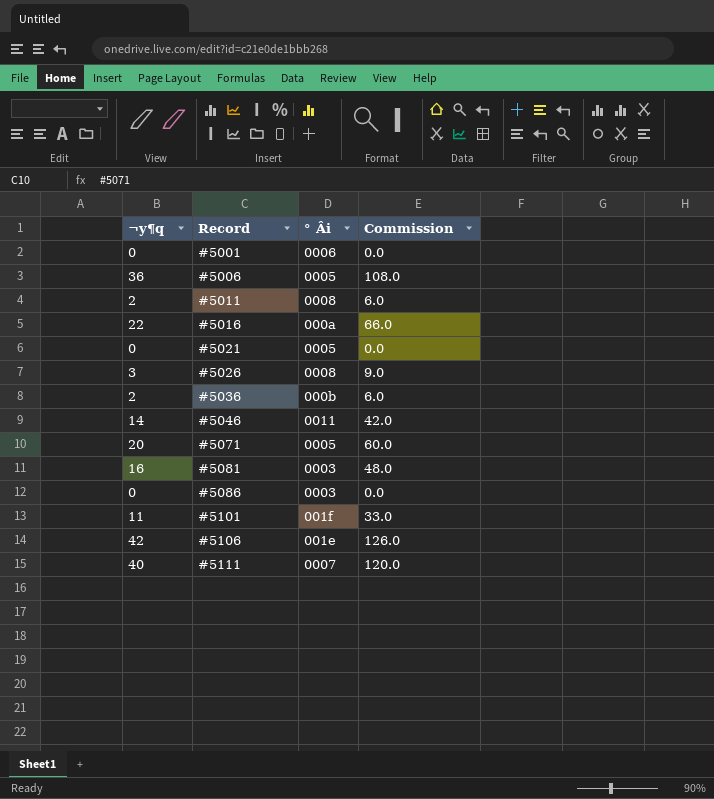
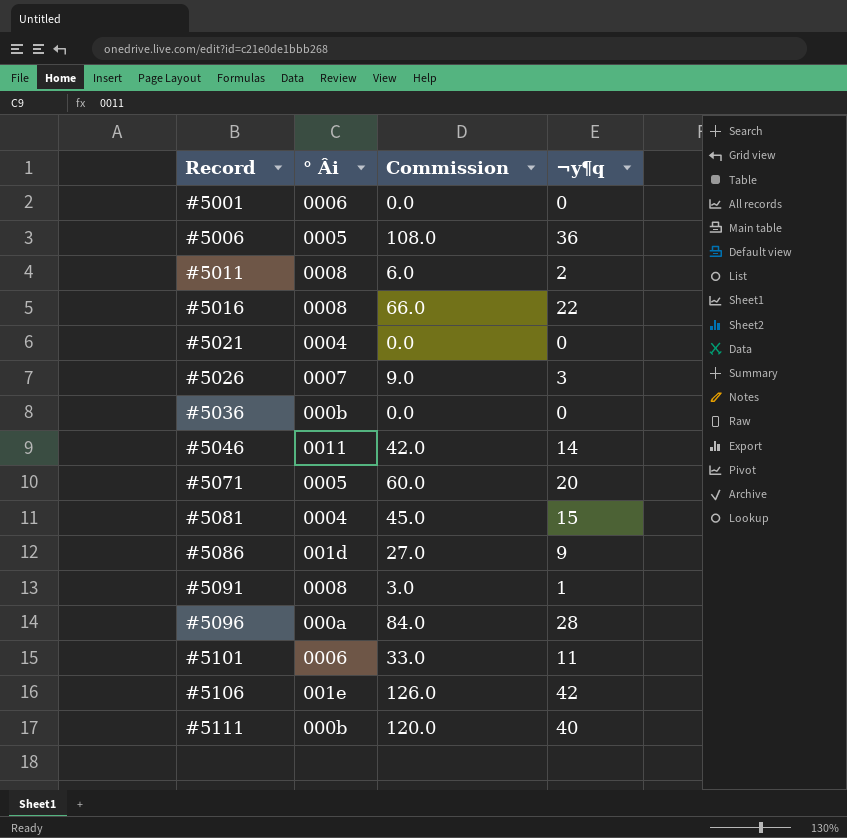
column ¬y¶q | position: 1 -> 4
#5016 | ° Âi: 000a -> 0008
#5021 | ° Âi: 0005 -> 0004
#5026 | ° Âi: 0008 -> 0007
#5036 | Commission: 6.0 -> 0.0
#5036 | ¬y¶q: 2 -> 0
#5081 | ° Âi: 0003 -> 0004
#5081 | Commission: 48.0 -> 45.0
#5081 | ¬y¶q: 16 -> 15
#5086 | ° Âi: 0003 -> 001d
#5086 | Commission: 0.0 -> 27.0
#5086 | ¬y¶q: 0 -> 9
row #5091: none -> 0008 | 3.0 | 1
row #5096: none -> 000a | 84.0 | 28
#5101 | ° Âi: 001f -> 0006
#5111 | ° Âi: 0007 -> 000b

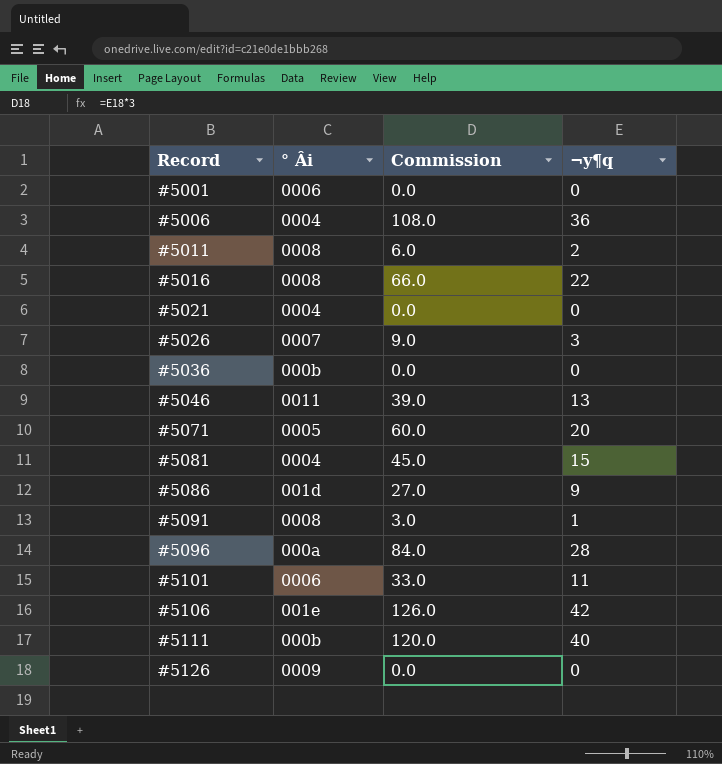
#5006 | ° Âi: 0005 -> 0004
#5046 | Commission: 42.0 -> 39.0
#5046 | ¬y¶q: 14 -> 13
row #5126: none -> 0009 | 0.0 | 0

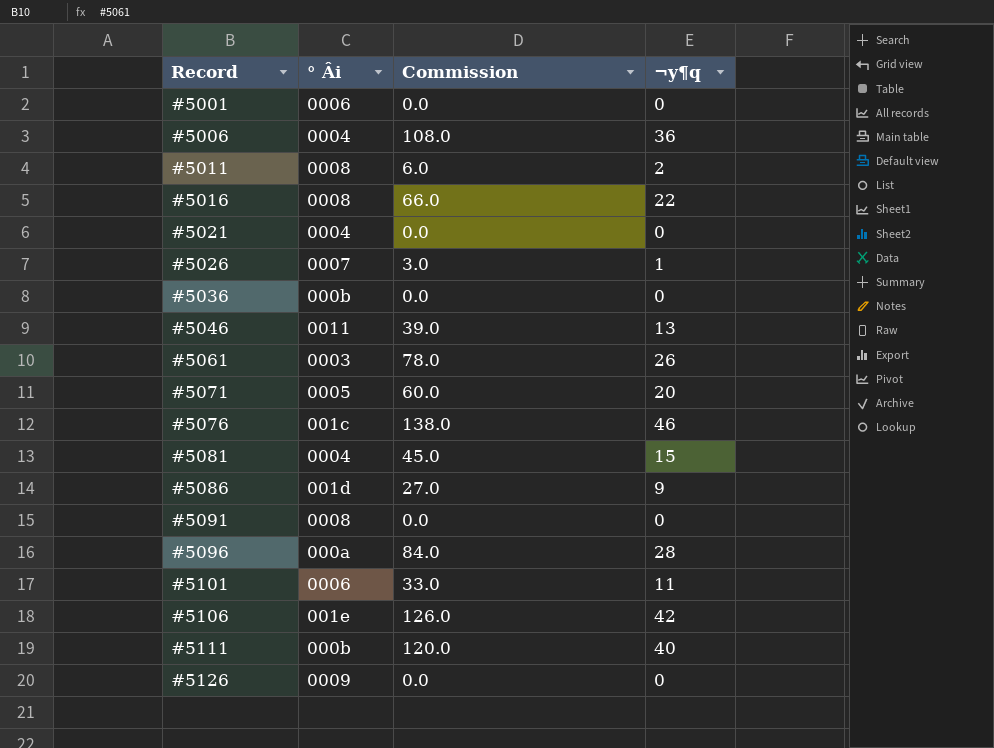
#5026 | Commission: 9.0 -> 3.0
#5026 | ¬y¶q: 3 -> 1
row #5061: none -> 0003 | 78.0 | 26
row #5076: none -> 001c | 138.0 | 46
#5091 | Commission: 3.0 -> 0.0
#5091 | ¬y¶q: 1 -> 0

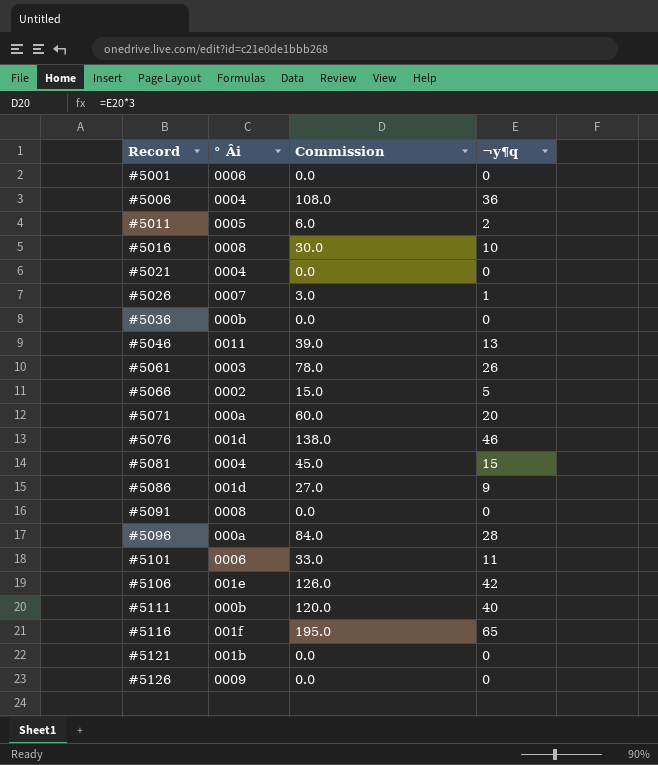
#5011 | ° Âi: 0008 -> 0005
#5016 | Commission: 66.0 -> 30.0
#5016 | ¬y¶q: 22 -> 10
row #5066: none -> 0002 | 15.0 | 5
#5071 | ° Âi: 0005 -> 000a
#5076 | ° Âi: 001c -> 001d
row #5116: none -> 001f | 195.0 | 65
row #5121: none -> 001b | 0.0 | 0

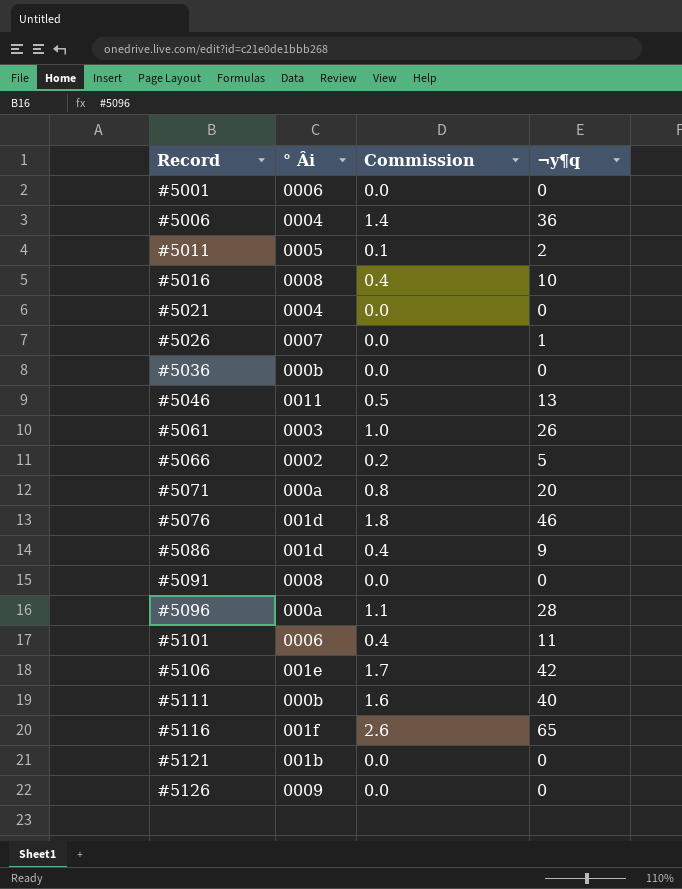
column Commission | formula: [¬y¶q] * 3 -> [¬y¶q] * 0.04
row #5081: 0004 | 45.0 | 15 -> none

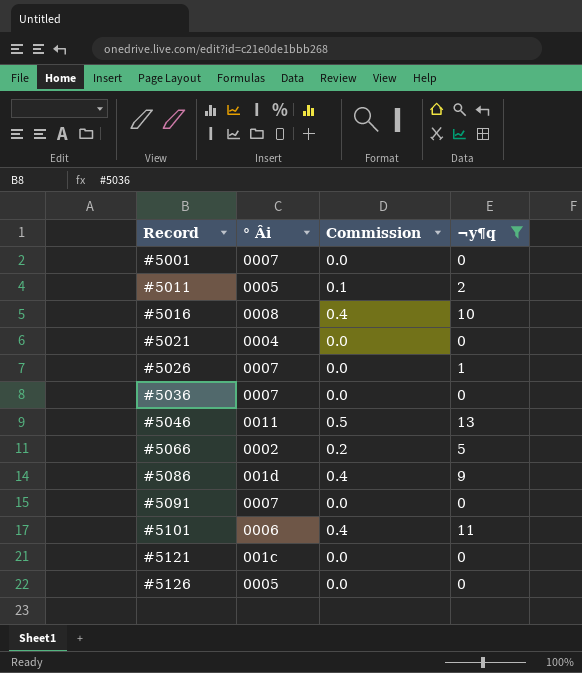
filter: none -> ¬y¶q <= 13
#5001 | ° Âi: 0006 -> 0007
#5036 | ° Âi: 000b -> 0007
#5091 | ° Âi: 0008 -> 0007
#5121 | ° Âi: 001b -> 001c
#5126 | ° Âi: 0009 -> 0005

